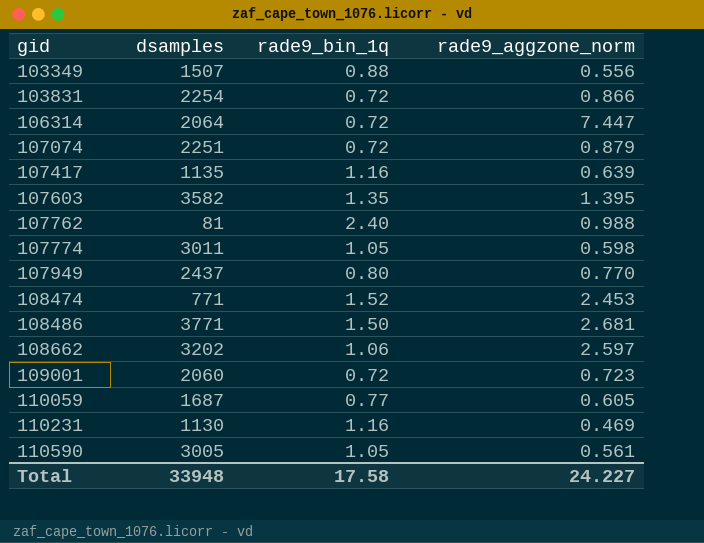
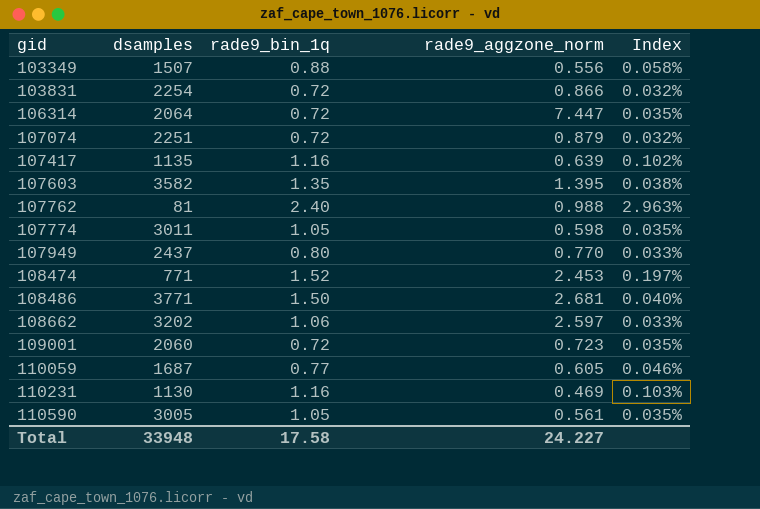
column Index | formula: none -> [rade9_bin_1q] / [dsamples]

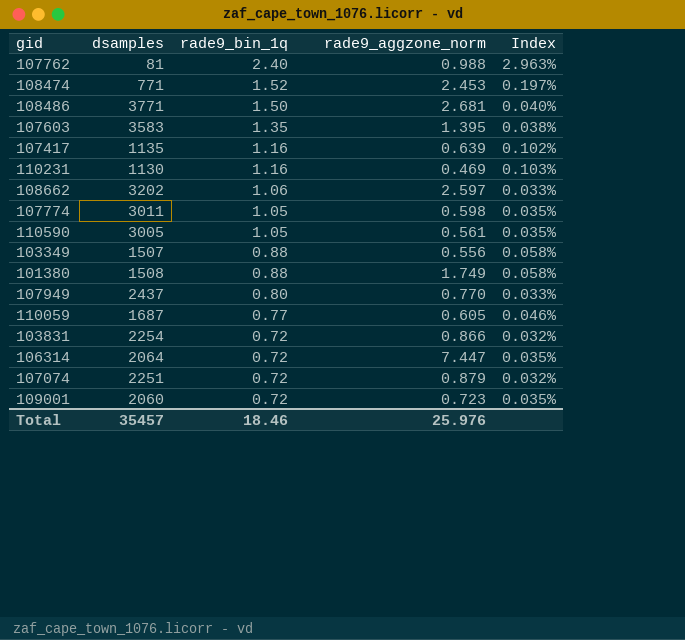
row order: gid ascending -> rade9_bin_1q descending
107603 | dsamples: 3582 -> 3583
row 101380: none -> 1508 | 0.88 | 1.749 | 0.058%
Total | dsamples: 33948 -> 35457
Total | rade9_bin_1q: 17.58 -> 18.46
Total | rade9_aggzone_norm: 24.227 -> 25.976

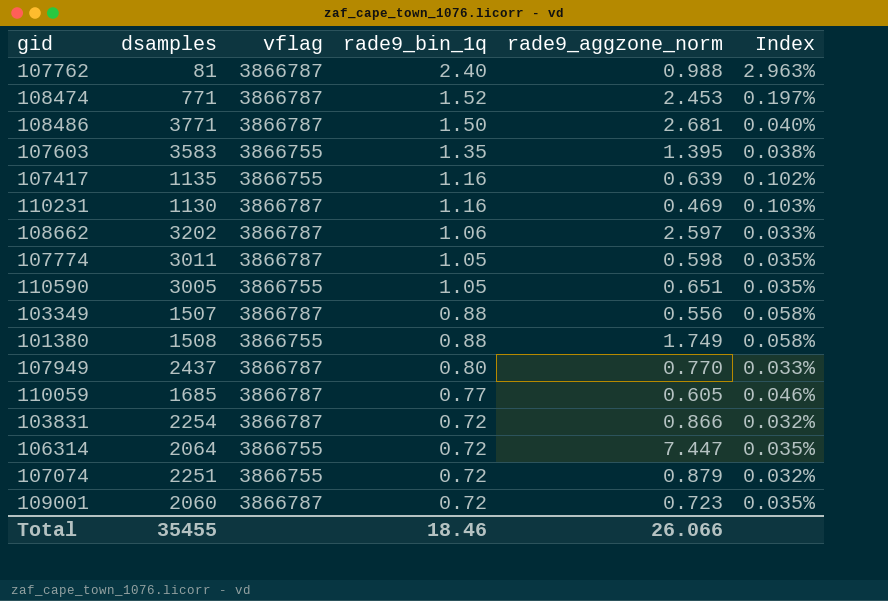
column vflag | position: none -> 3
110590 | rade9_aggzone_norm: 0.561 -> 0.651
110059 | dsamples: 1687 -> 1685
Total | dsamples: 35457 -> 35455
Total | rade9_aggzone_norm: 25.976 -> 26.066

